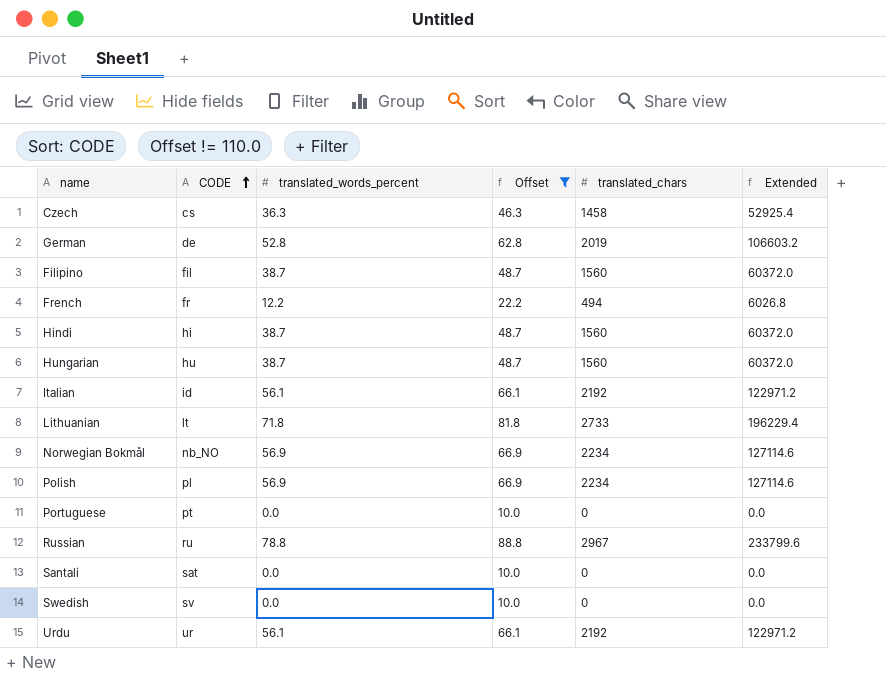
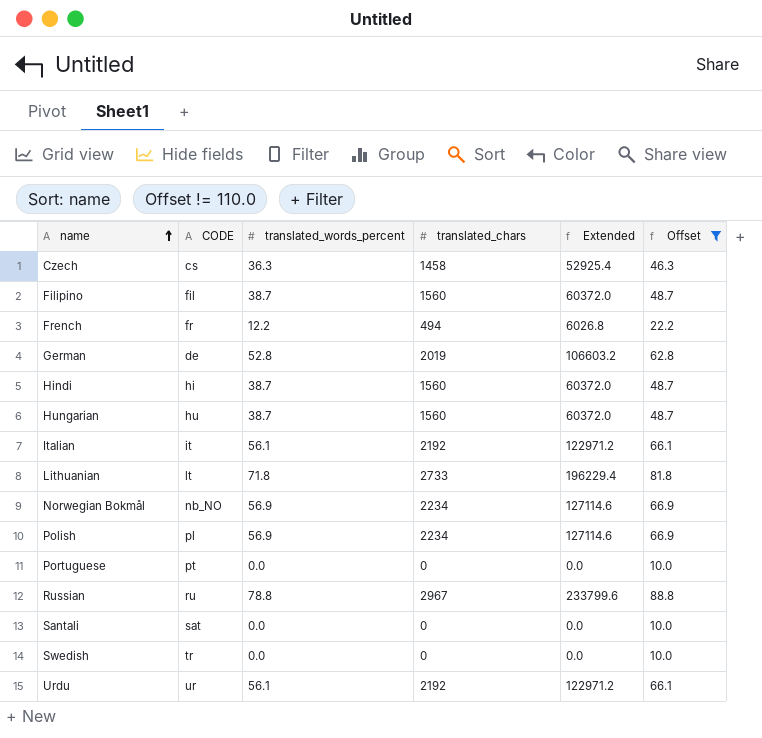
row order: CODE ascending -> name ascending
column Offset | position: 4 -> 6
Italian | CODE: id -> it
Swedish | CODE: sv -> tr

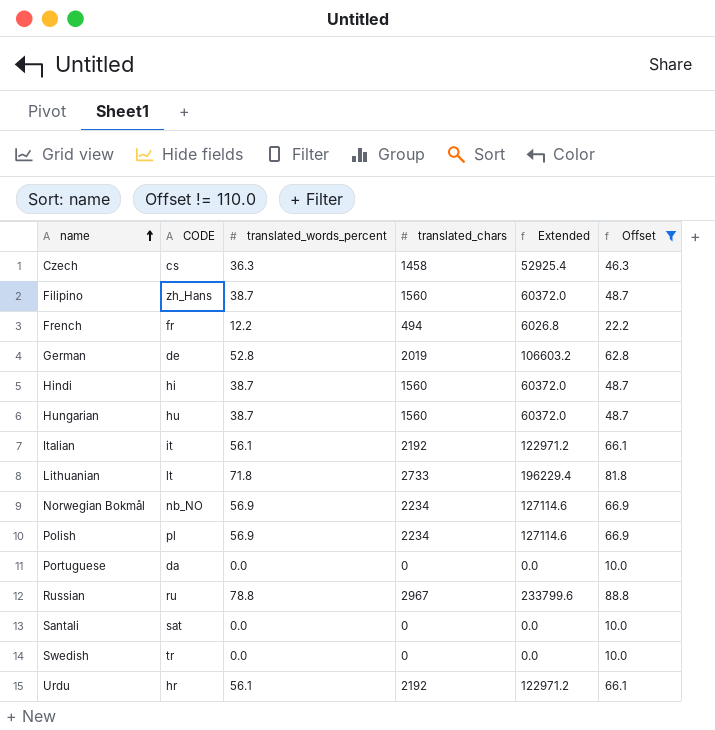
Filipino | CODE: fil -> zh_Hans
Portuguese | CODE: pt -> da
Urdu | CODE: ur -> hr

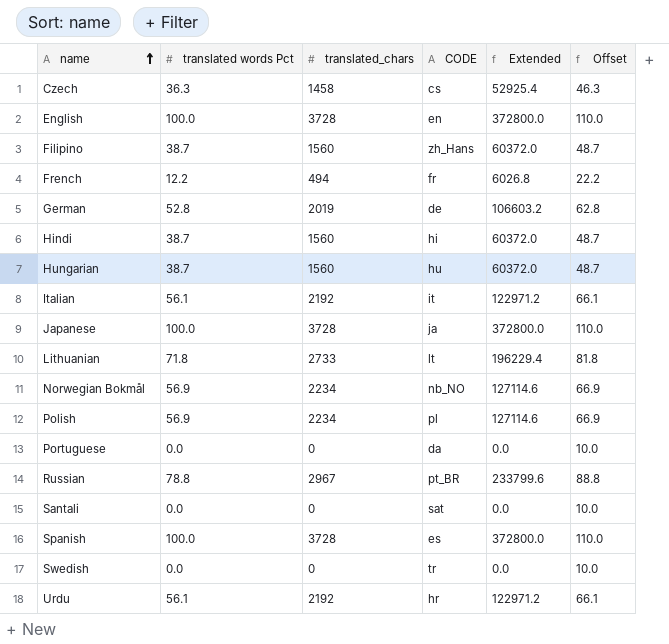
filter: Offset != 110.0 -> none
column name: translated_words_percent -> translated words Pct
column CODE | position: 2 -> 4
Russian | CODE: ru -> pt_BR

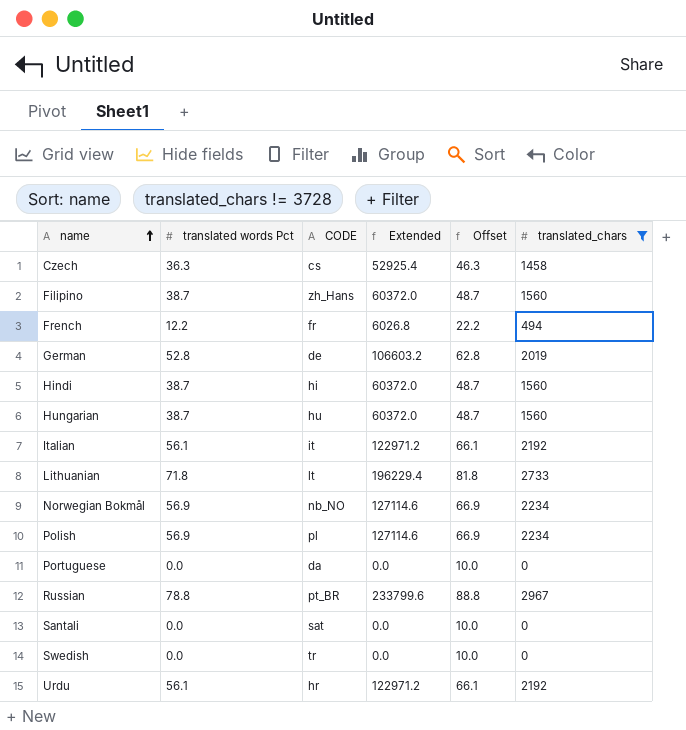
filter: none -> translated_chars != 3728
column translated_chars | position: 3 -> 6

